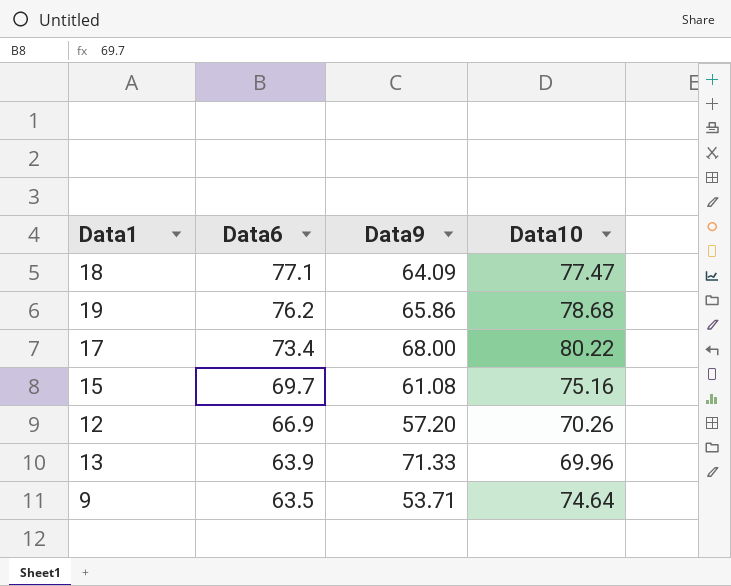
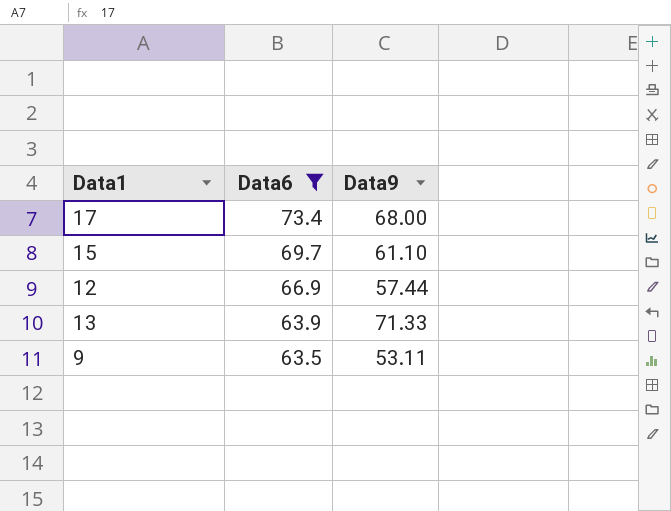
filter: none -> Data6 <= 73.4
column Data10 | position: 4 -> none
15 | Data9: 61.08 -> 61.10
12 | Data9: 57.20 -> 57.44
9 | Data9: 53.71 -> 53.11

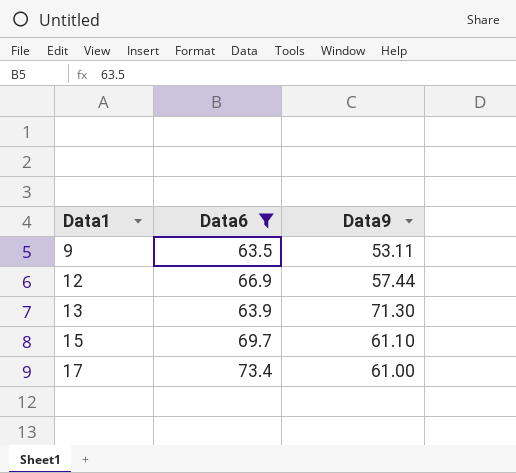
row order: Data6 descending -> Data1 ascending
13 | Data9: 71.33 -> 71.30
17 | Data9: 68.00 -> 61.00

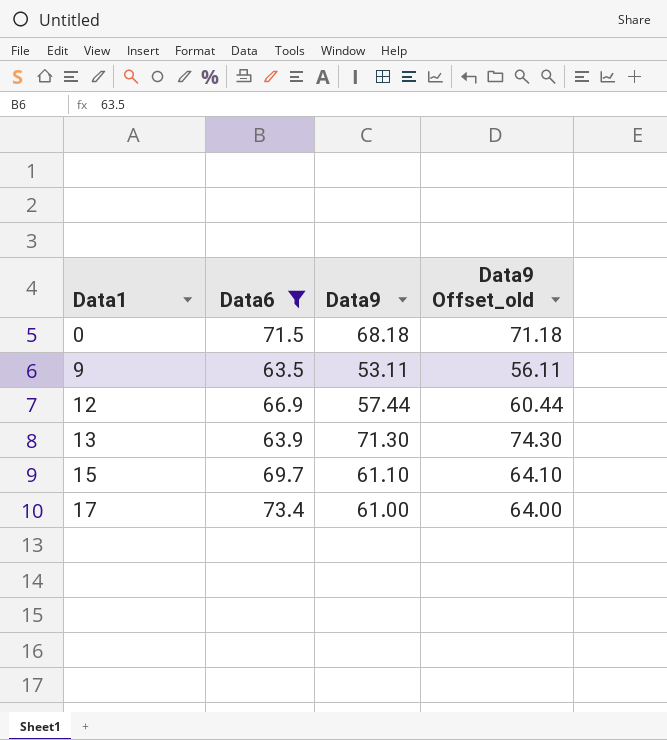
column Data9 Offset_old | formula: none -> [Data9] + 3
row 0: none -> 71.5 | 68.18 | 71.18

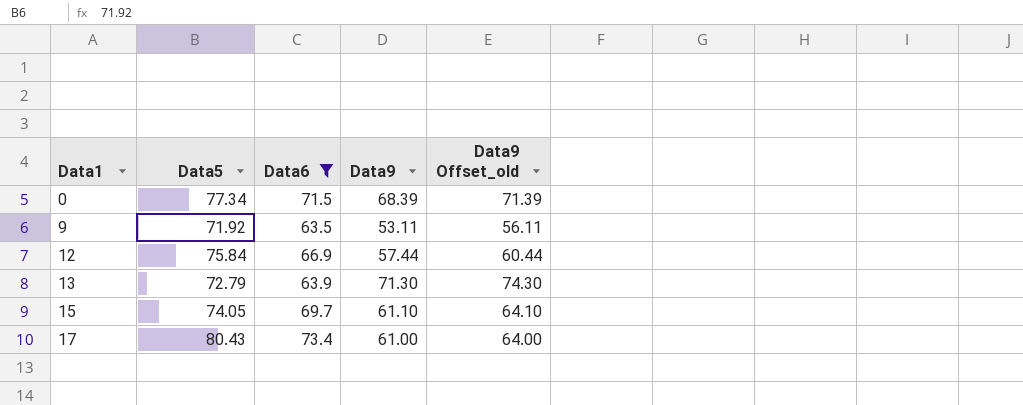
column Data5 | position: none -> 2
0 | Data9: 68.18 -> 68.39
0 | Data9 Offset_old: 71.18 -> 71.39

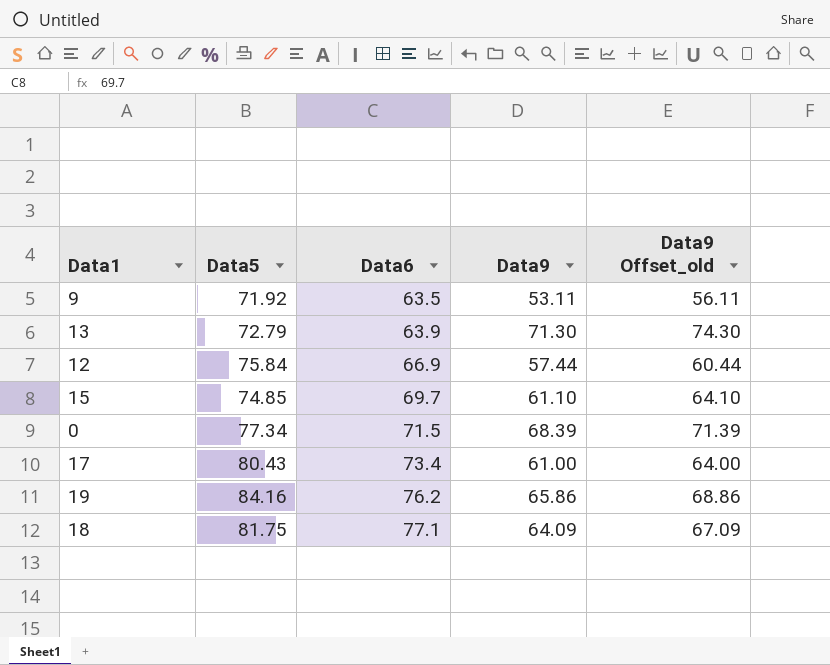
filter: Data6 <= 73.4 -> none
row order: Data1 ascending -> Data6 ascending
15 | Data5: 74.05 -> 74.85

